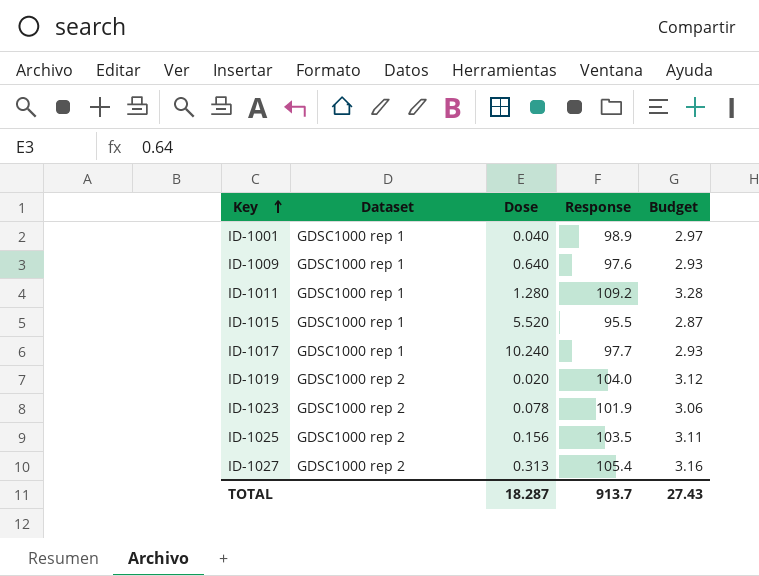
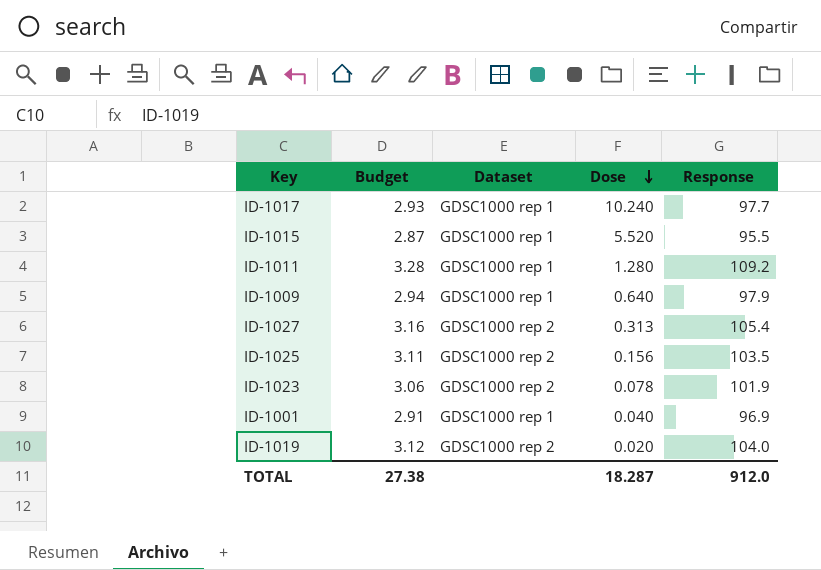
row order: Key ascending -> Dose descending
column Budget | position: 5 -> 2
ID-1009 | Budget: 2.93 -> 2.94
ID-1009 | Response: 97.6 -> 97.9
ID-1001 | Budget: 2.97 -> 2.91
ID-1001 | Response: 98.9 -> 96.9
TOTAL | Budget: 27.43 -> 27.38
TOTAL | Response: 913.7 -> 912.0

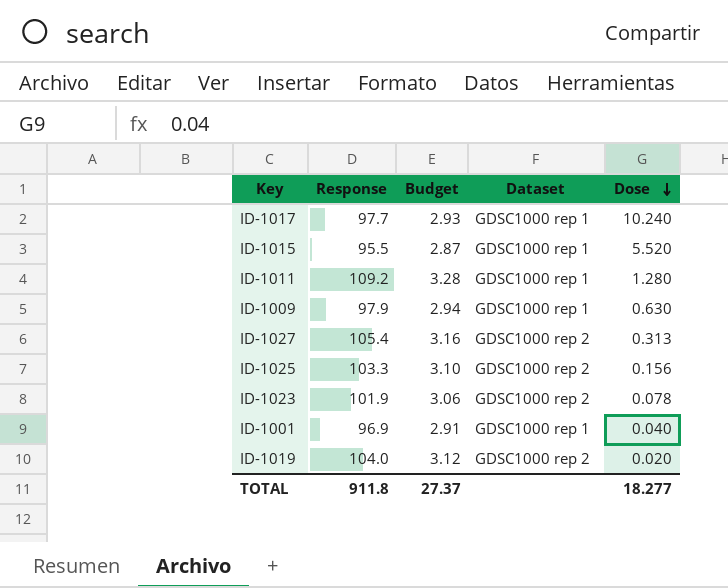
column Response | position: 5 -> 2
ID-1009 | Dose: 0.640 -> 0.630
ID-1025 | Response: 103.5 -> 103.3
ID-1025 | Budget: 3.11 -> 3.10
TOTAL | Response: 912.0 -> 911.8
TOTAL | Budget: 27.38 -> 27.37
TOTAL | Dose: 18.287 -> 18.277

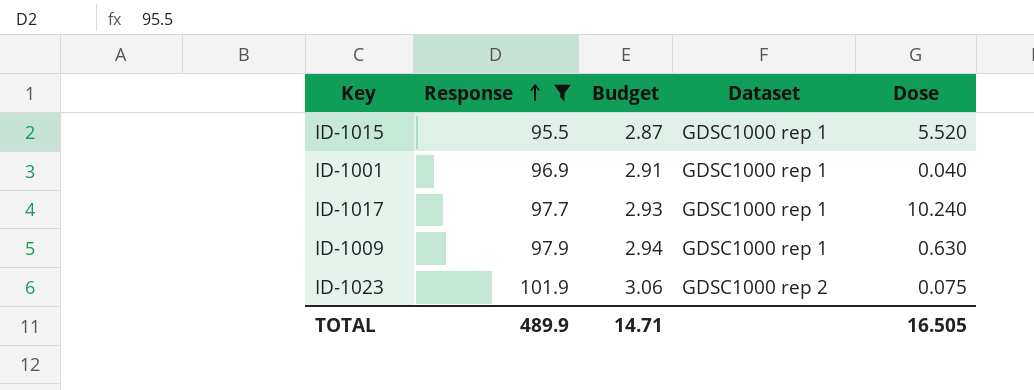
filter: none -> Response <= 101.9
row order: Dose descending -> Response ascending
ID-1023 | Dose: 0.078 -> 0.075
TOTAL | Response: 911.8 -> 489.9
TOTAL | Budget: 27.37 -> 14.71
TOTAL | Dose: 18.277 -> 16.505

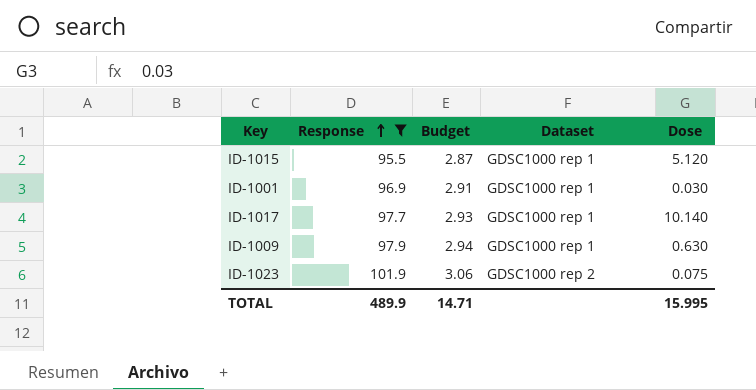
ID-1015 | Dose: 5.520 -> 5.120
ID-1001 | Dose: 0.040 -> 0.030
ID-1017 | Dose: 10.240 -> 10.140
TOTAL | Dose: 16.505 -> 15.995

